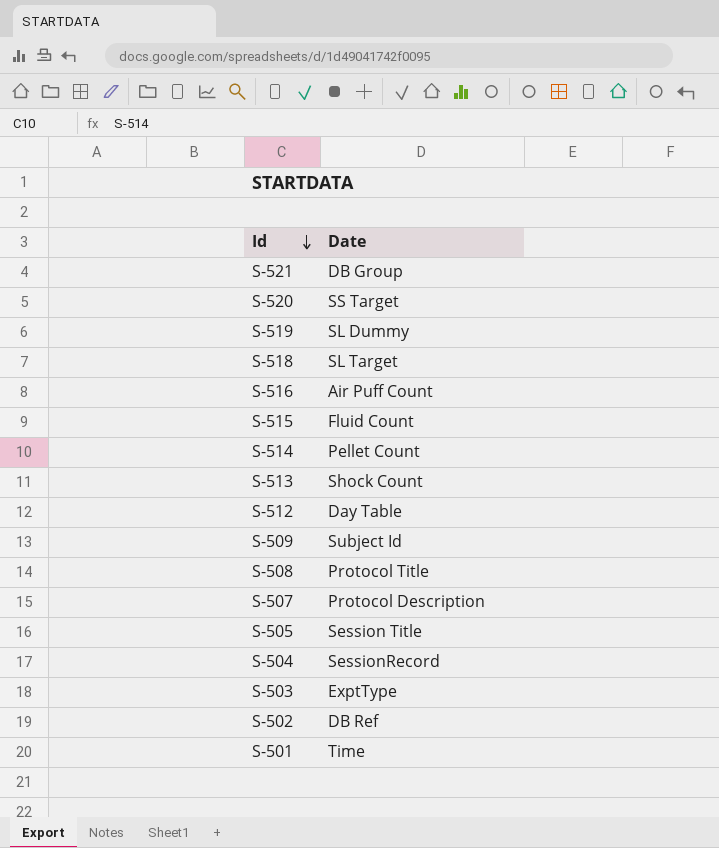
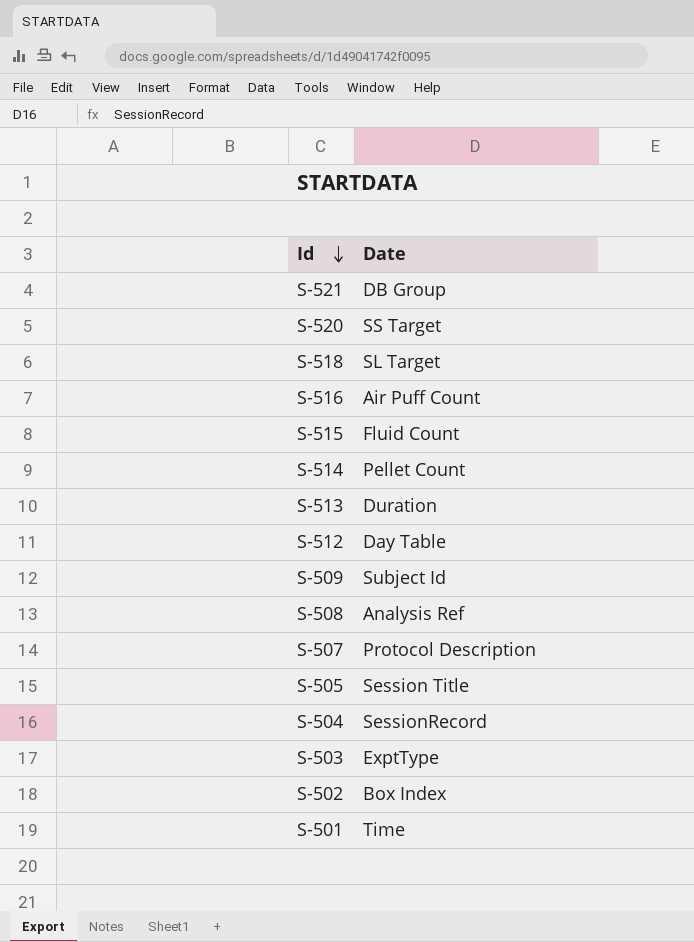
row S-519: SL Dummy -> none
S-513 | Date: Shock Count -> Duration
S-508 | Date: Protocol Title -> Analysis Ref
S-502 | Date: DB Ref -> Box Index

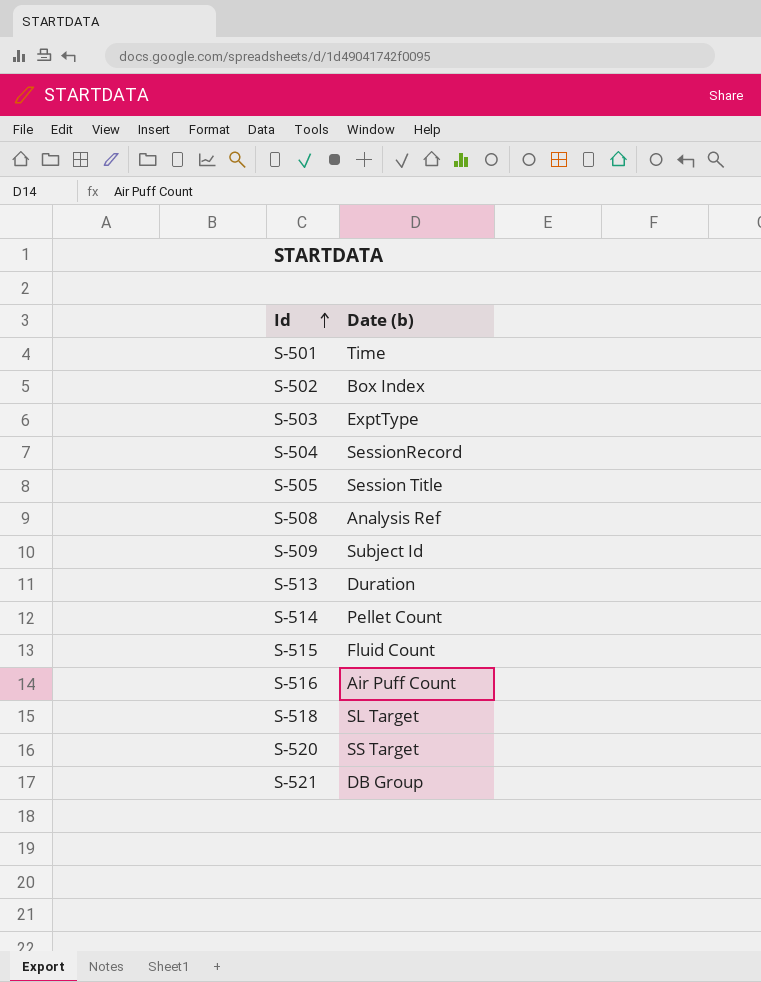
row order: Id descending -> Id ascending
column name: Date -> Date (b)
row S-512: Day Table -> none
row S-507: Protocol Description -> none

